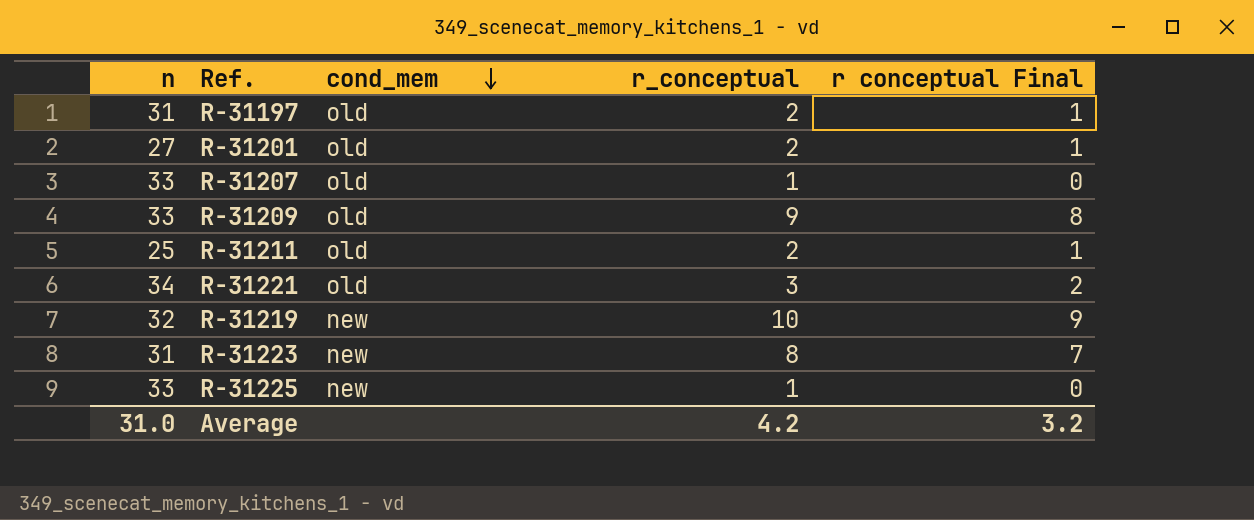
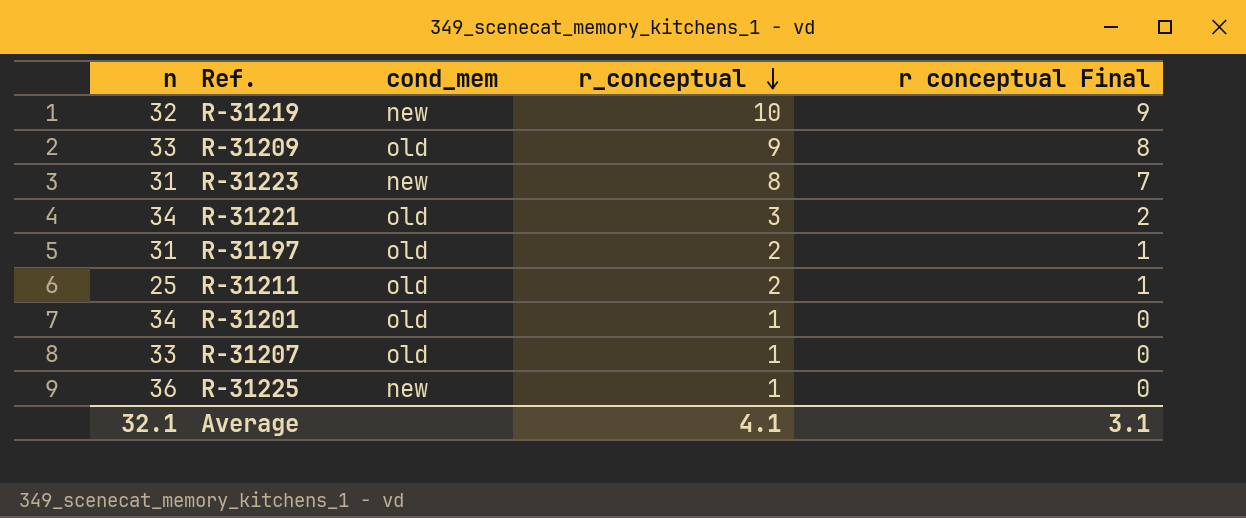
row order: cond_mem descending -> r_conceptual descending
R-31201 | n: 27 -> 34
R-31201 | r_conceptual: 2 -> 1
R-31201 | r conceptual Final: 1 -> 0
R-31225 | n: 33 -> 36
Average | n: 31.0 -> 32.1
Average | r_conceptual: 4.2 -> 4.1
Average | r conceptual Final: 3.2 -> 3.1

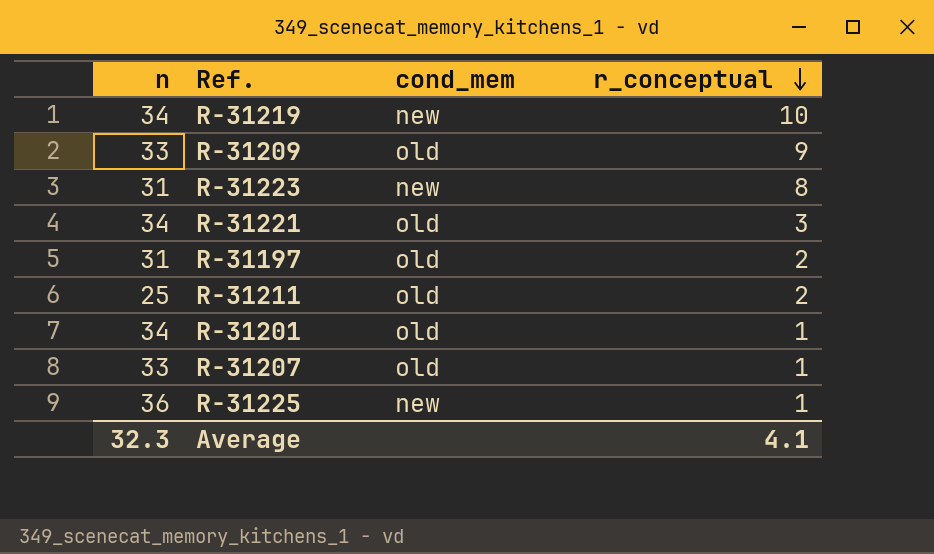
column r conceptual Final | formula: [r_conceptual] - 1 -> none
R-31219 | n: 32 -> 34
Average | n: 32.1 -> 32.3

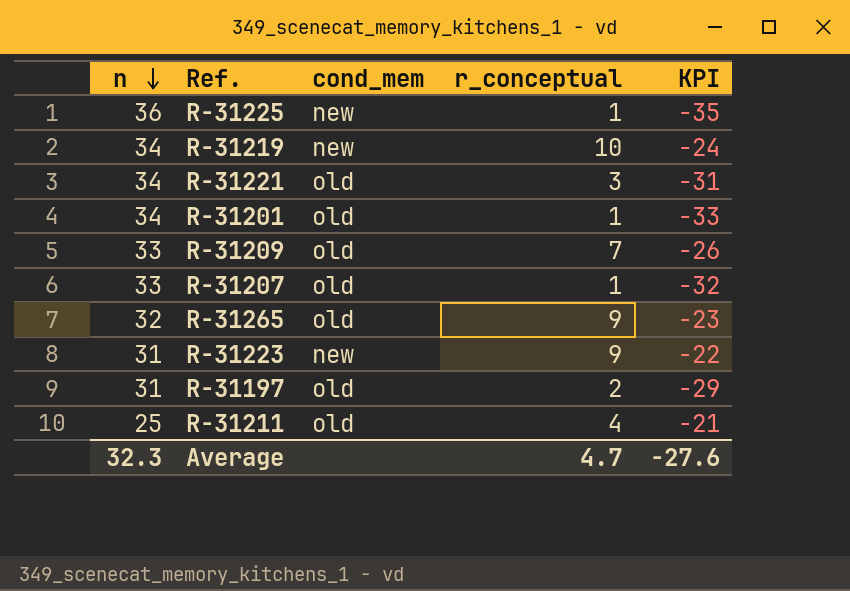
row order: r_conceptual descending -> n descending
column KPI | formula: none -> [r_conceptual] - [n]
R-31209 | r_conceptual: 9 -> 7
row R-31265: none -> 32 | old | 9 | -23
R-31223 | r_conceptual: 8 -> 9
R-31211 | r_conceptual: 2 -> 4
Average | r_conceptual: 4.1 -> 4.7

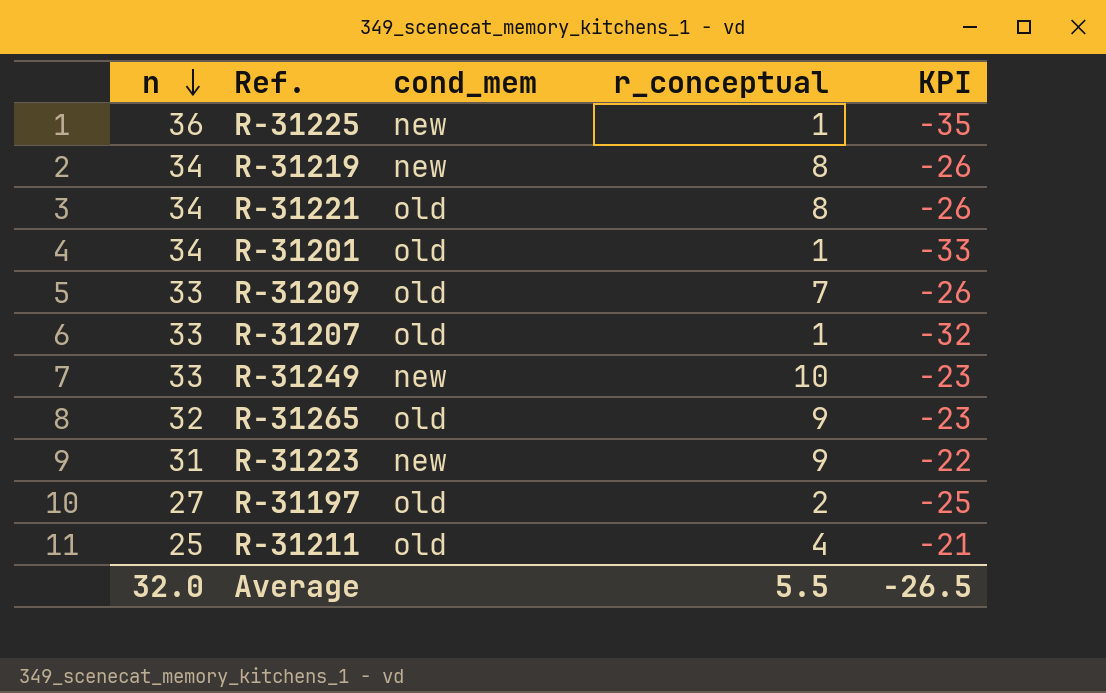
R-31219 | r_conceptual: 10 -> 8
R-31219 | KPI: -24 -> -26
R-31221 | r_conceptual: 3 -> 8
R-31221 | KPI: -31 -> -26
row R-31249: none -> 33 | new | 10 | -23
R-31197 | n: 31 -> 27
R-31197 | KPI: -29 -> -25
Average | n: 32.3 -> 32.0
Average | r_conceptual: 4.7 -> 5.5
Average | KPI: -27.6 -> -26.5

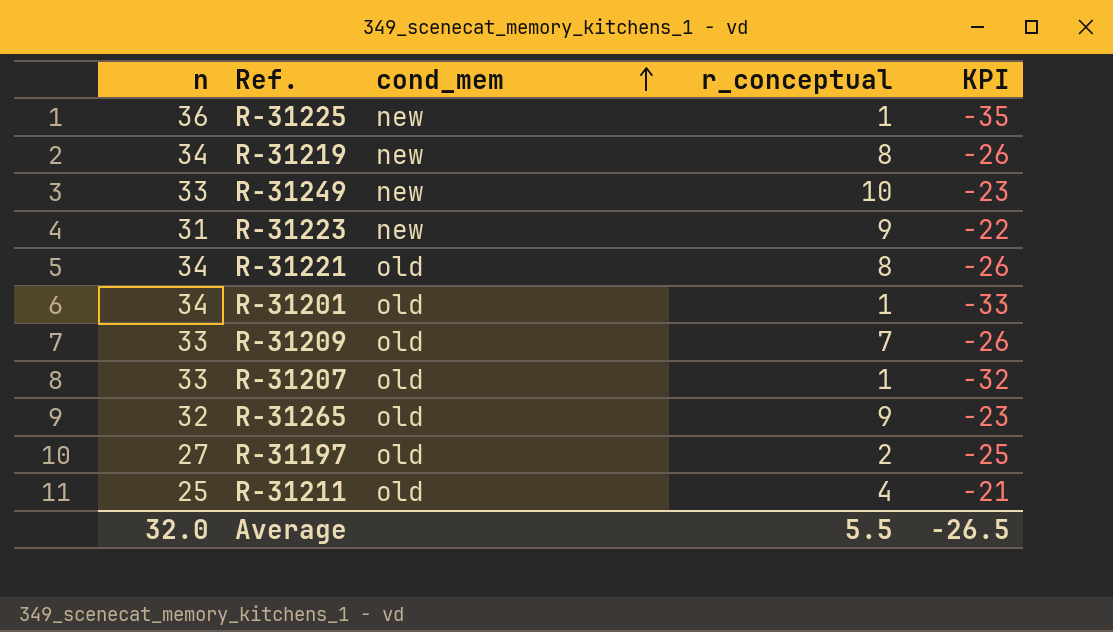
row order: n descending -> cond_mem ascending

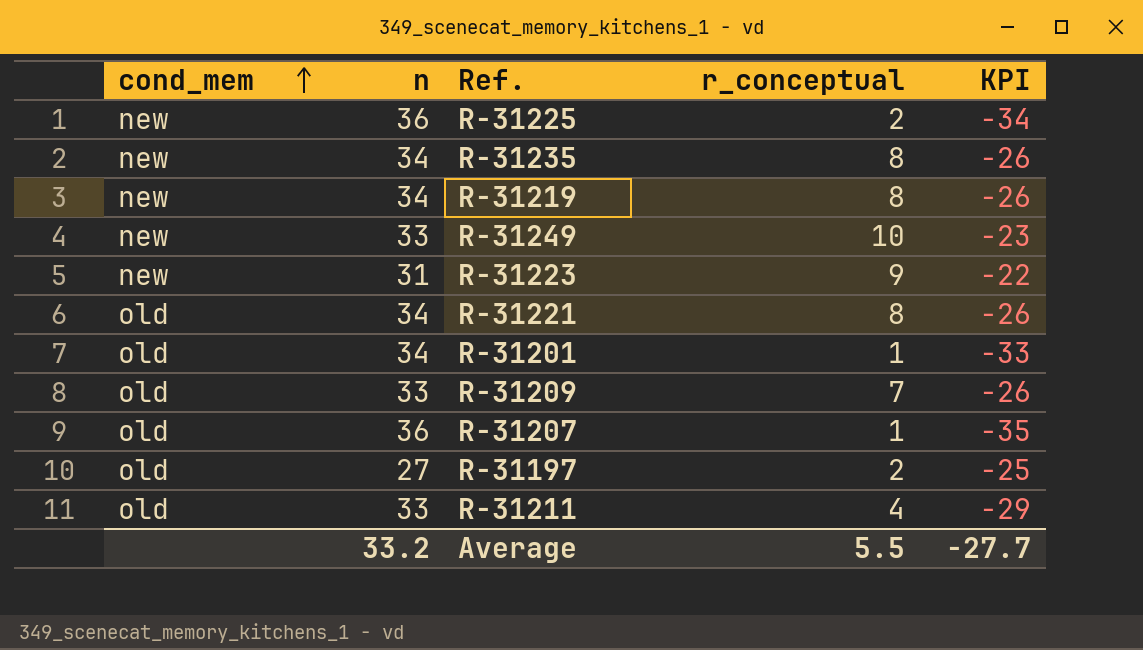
column cond_mem | position: 3 -> 1
row R-31265: 32 | old | 9 | -23 -> none
R-31225 | r_conceptual: 1 -> 2
R-31225 | KPI: -35 -> -34
row R-31235: none -> new | 34 | 8 | -26
R-31207 | n: 33 -> 36
R-31207 | KPI: -32 -> -35
R-31211 | n: 25 -> 33
R-31211 | KPI: -21 -> -29
Average | n: 32.0 -> 33.2
Average | KPI: -26.5 -> -27.7

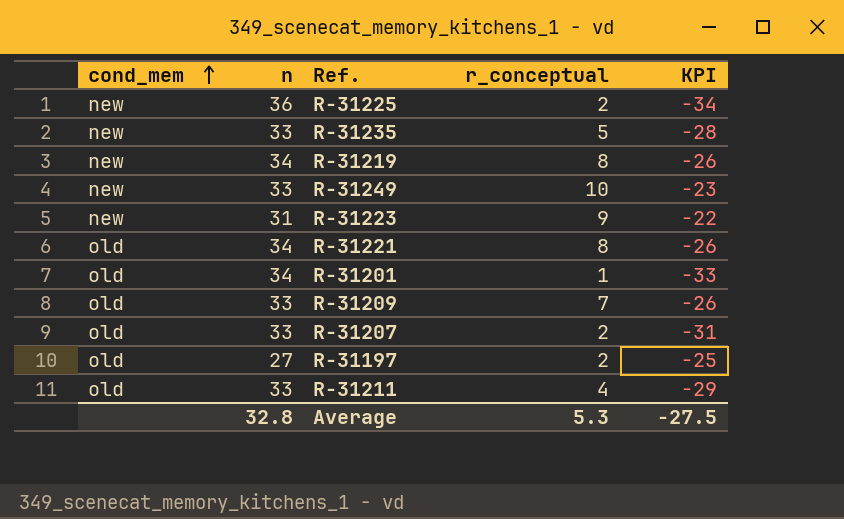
R-31235 | n: 34 -> 33
R-31235 | r_conceptual: 8 -> 5
R-31235 | KPI: -26 -> -28
R-31207 | n: 36 -> 33
R-31207 | r_conceptual: 1 -> 2
R-31207 | KPI: -35 -> -31
Average | n: 33.2 -> 32.8
Average | r_conceptual: 5.5 -> 5.3
Average | KPI: -27.7 -> -27.5

